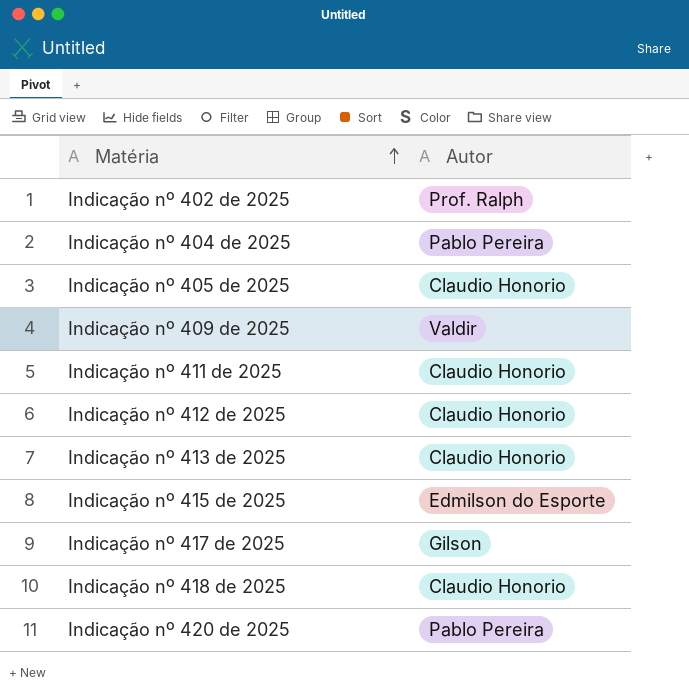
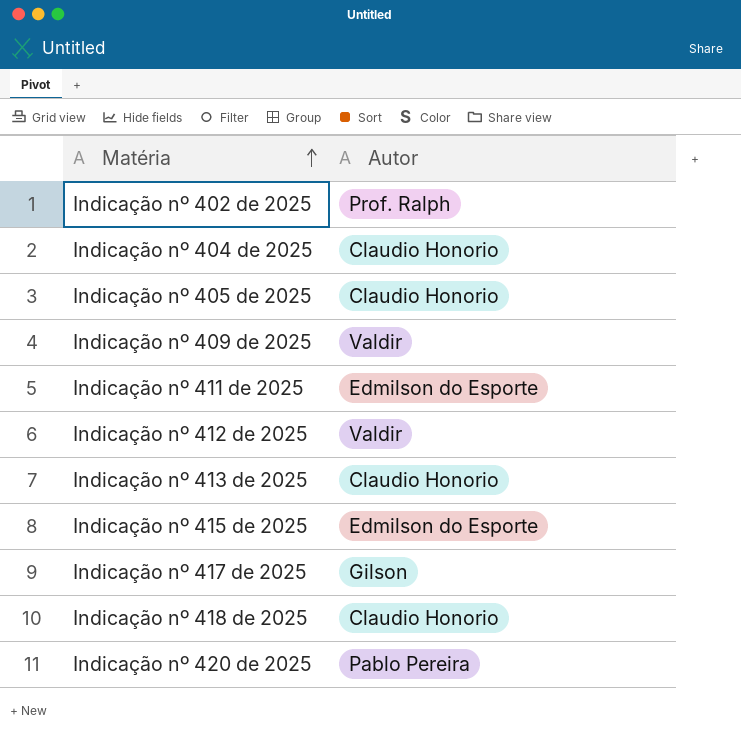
Indicação nº 404 de 2025 | Autor: Pablo Pereira -> Claudio Honorio
Indicação nº 411 de 2025 | Autor: Claudio Honorio -> Edmilson do Esporte
Indicação nº 412 de 2025 | Autor: Claudio Honorio -> Valdir

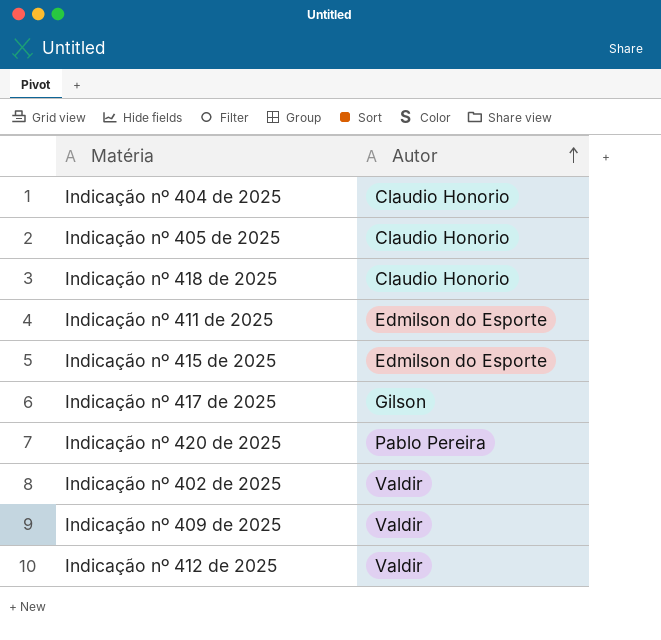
row order: Matéria ascending -> Autor ascending
row Indicação nº 413 de 2025: Claudio Honorio -> none
Indicação nº 402 de 2025 | Autor: Prof. Ralph -> Valdir

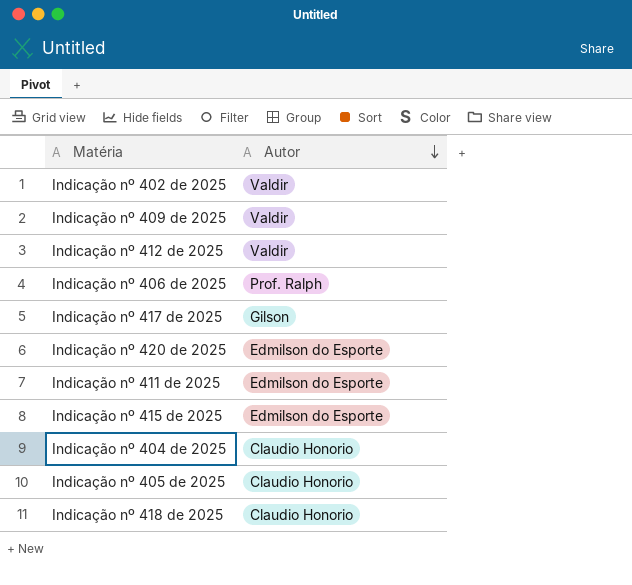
row order: Autor ascending -> Autor descending
row Indicação nº 406 de 2025: none -> Prof. Ralph
Indicação nº 420 de 2025 | Autor: Pablo Pereira -> Edmilson do Esporte

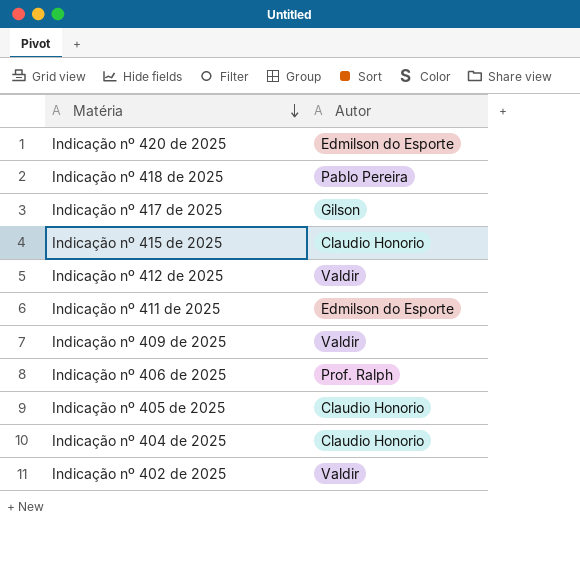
row order: Autor descending -> Matéria descending
Indicação nº 418 de 2025 | Autor: Claudio Honorio -> Pablo Pereira
Indicação nº 415 de 2025 | Autor: Edmilson do Esporte -> Claudio Honorio

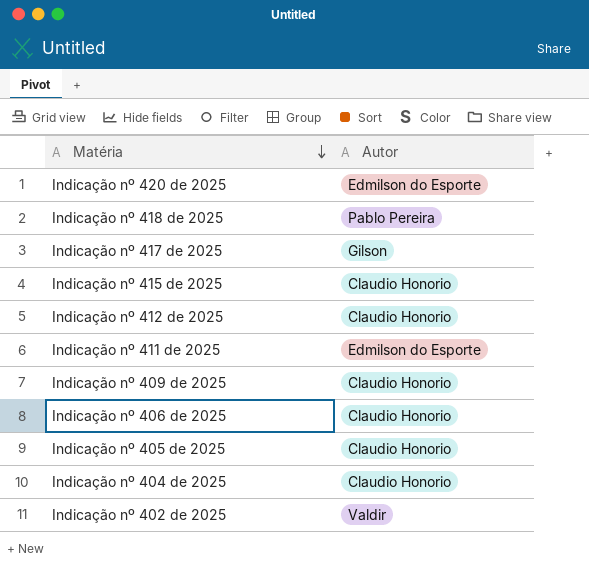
Indicação nº 412 de 2025 | Autor: Valdir -> Claudio Honorio
Indicação nº 409 de 2025 | Autor: Valdir -> Claudio Honorio
Indicação nº 406 de 2025 | Autor: Prof. Ralph -> Claudio Honorio

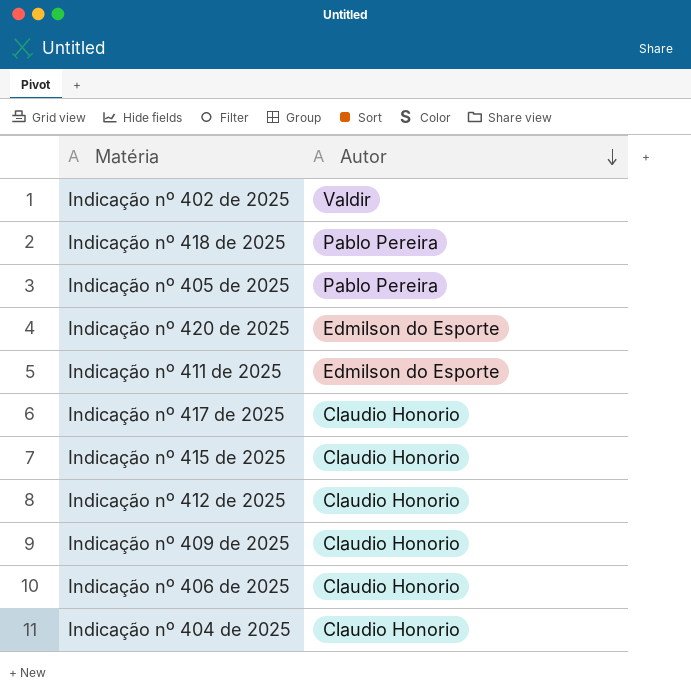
row order: Matéria descending -> Autor descending
Indicação nº 405 de 2025 | Autor: Claudio Honorio -> Pablo Pereira
Indicação nº 417 de 2025 | Autor: Gilson -> Claudio Honorio

